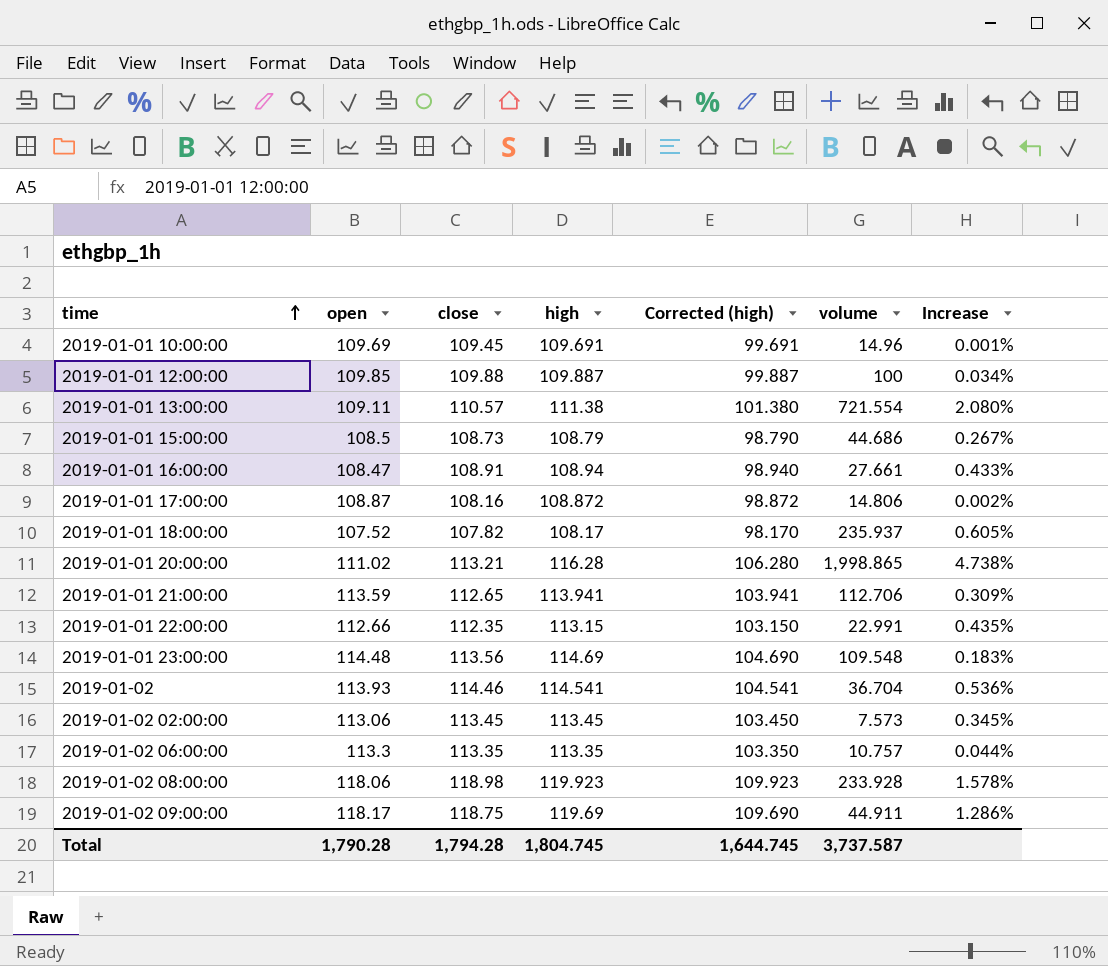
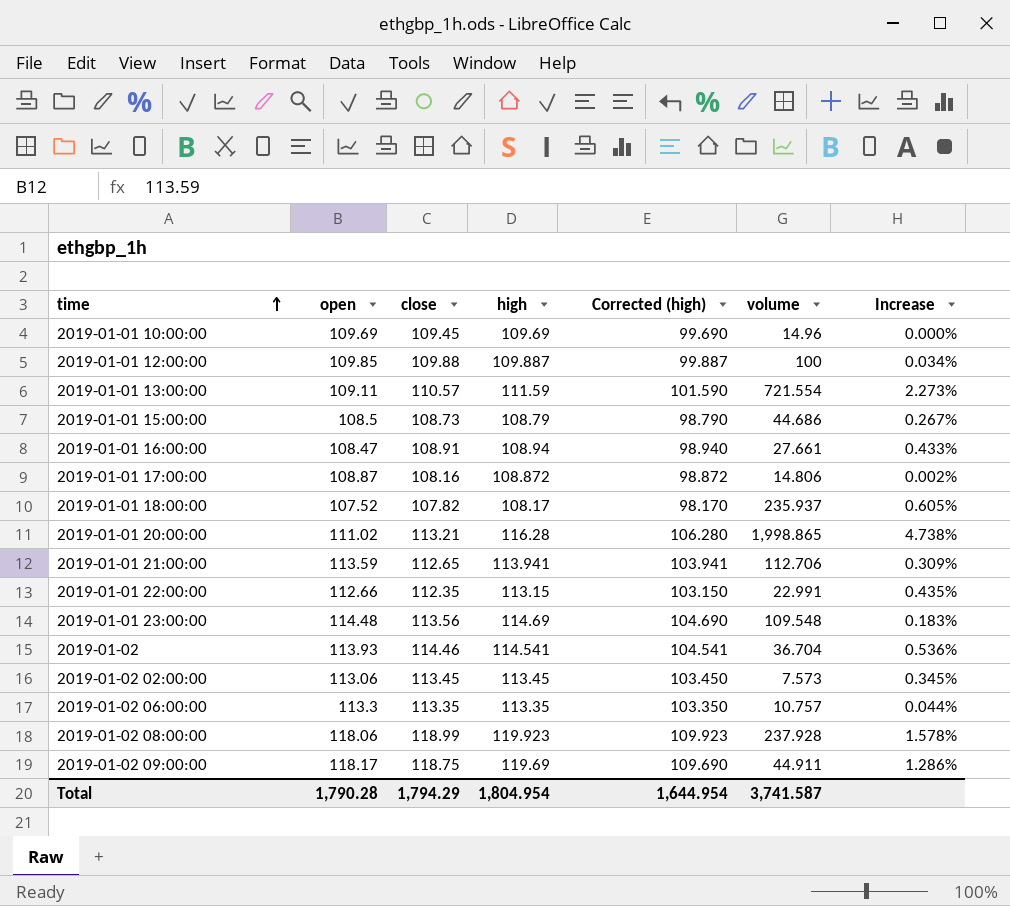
2019-01-01 10:00:00 | high: 109.691 -> 109.69
2019-01-01 10:00:00 | Corrected (high): 99.691 -> 99.690
2019-01-01 10:00:00 | Increase: 0.001% -> 0.000%
2019-01-01 13:00:00 | high: 111.38 -> 111.59
2019-01-01 13:00:00 | Corrected (high): 101.380 -> 101.590
2019-01-01 13:00:00 | Increase: 2.080% -> 2.273%
2019-01-02 08:00:00 | close: 118.98 -> 118.99
2019-01-02 08:00:00 | volume: 233.928 -> 237.928
Total | close: 1,794.28 -> 1,794.29
Total | high: 1,804.745 -> 1,804.954
Total | Corrected (high): 1,644.745 -> 1,644.954
Total | volume: 3,737.587 -> 3,741.587

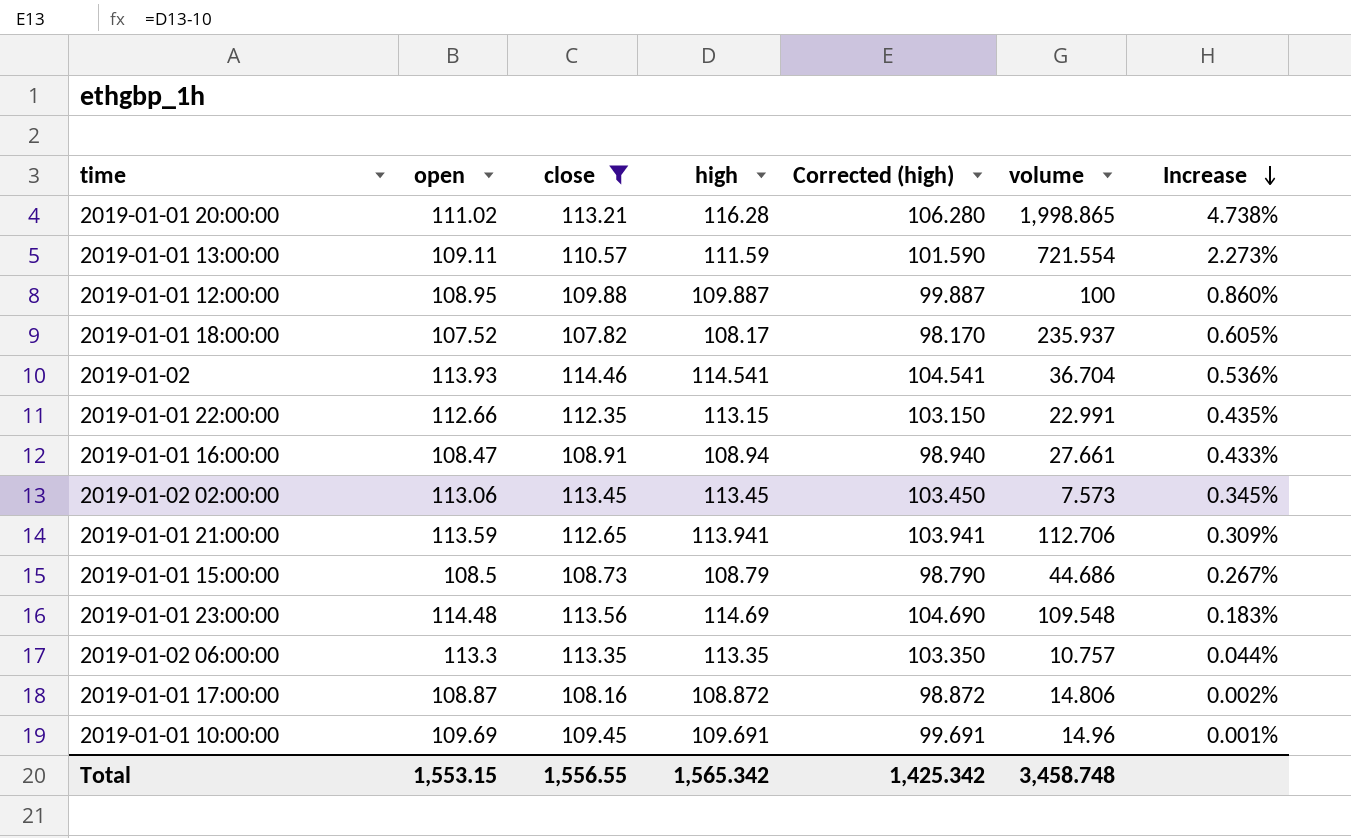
filter: none -> close <= 114.46
row order: time ascending -> Increase descending
2019-01-01 12:00:00 | open: 109.85 -> 108.95
2019-01-01 12:00:00 | Increase: 0.034% -> 0.860%
2019-01-01 10:00:00 | high: 109.69 -> 109.691
2019-01-01 10:00:00 | Corrected (high): 99.690 -> 99.691
2019-01-01 10:00:00 | Increase: 0.000% -> 0.001%
Total | open: 1,790.28 -> 1,553.15
Total | close: 1,794.29 -> 1,556.55
Total | high: 1,804.954 -> 1,565.342
Total | Corrected (high): 1,644.954 -> 1,425.342
Total | volume: 3,741.587 -> 3,458.748

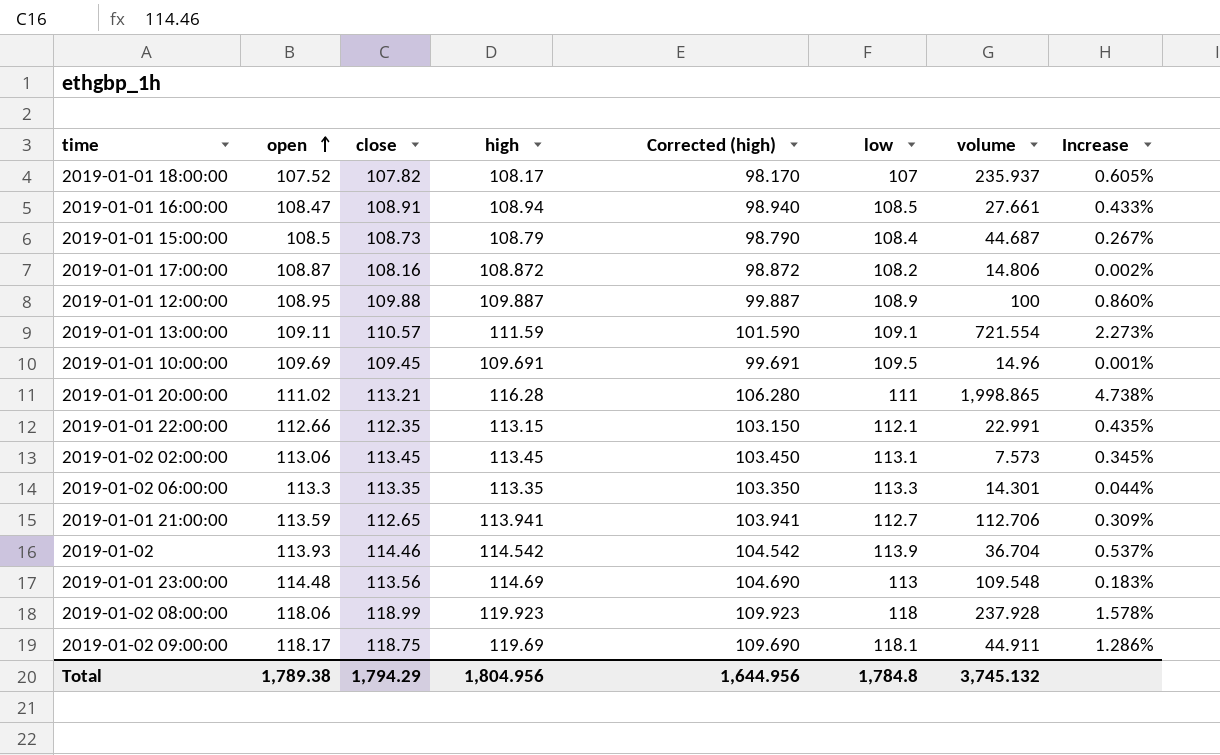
filter: close <= 114.46 -> none
row order: Increase descending -> open ascending
column low | position: none -> 6
2019-01-01 15:00:00 | volume: 44.686 -> 44.687
2019-01-02 06:00:00 | volume: 10.757 -> 14.301
2019-01-02 | high: 114.541 -> 114.542
2019-01-02 | Corrected (high): 104.541 -> 104.542
2019-01-02 | Increase: 0.536% -> 0.537%
Total | open: 1,553.15 -> 1,789.38
Total | close: 1,556.55 -> 1,794.29
Total | high: 1,565.342 -> 1,804.956
Total | Corrected (high): 1,425.342 -> 1,644.956
Total | volume: 3,458.748 -> 3,745.132

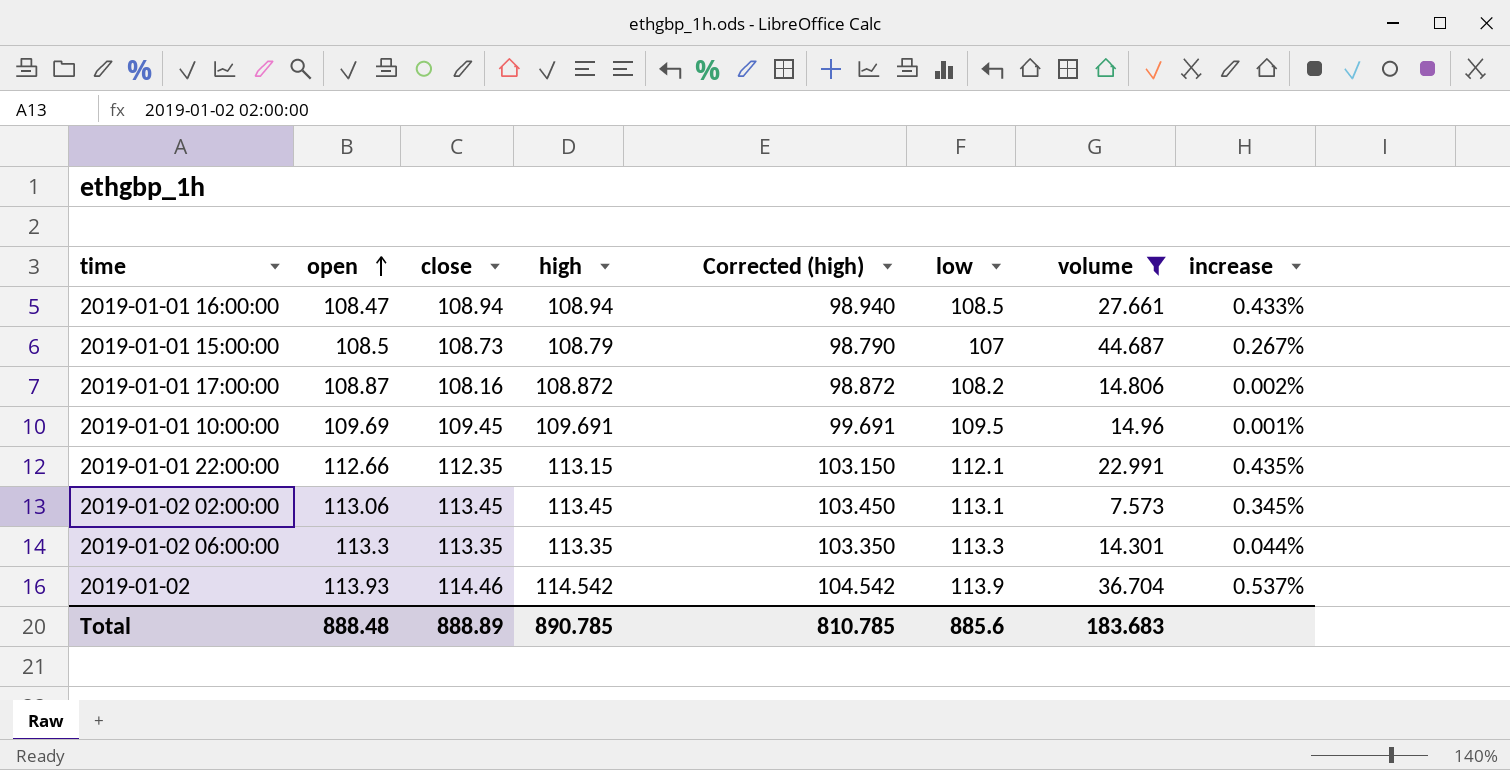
filter: none -> volume <= 44.687
column name: Increase -> increase
2019-01-01 16:00:00 | close: 108.91 -> 108.94
2019-01-01 15:00:00 | low: 108.4 -> 107
Total | open: 1,789.38 -> 888.48
Total | close: 1,794.29 -> 888.89
Total | high: 1,804.956 -> 890.785
Total | Corrected (high): 1,644.956 -> 810.785
Total | low: 1,784.8 -> 885.6
Total | volume: 3,745.132 -> 183.683

